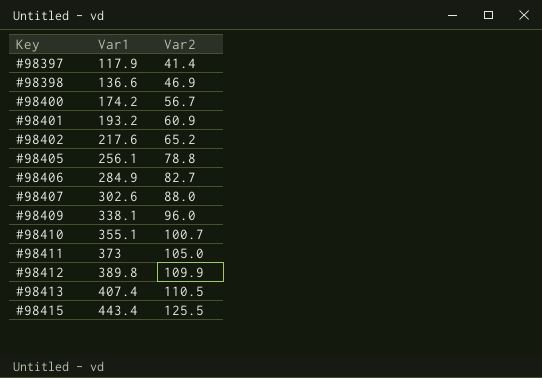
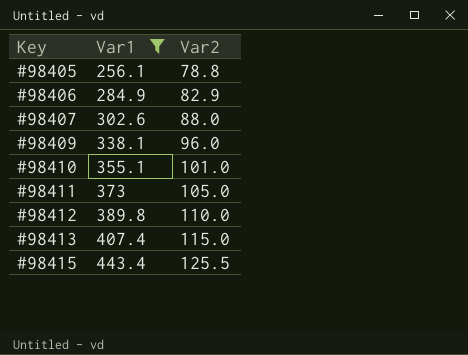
filter: none -> Var1 >= 256.1
#98406 | Var2: 82.7 -> 82.9
#98410 | Var2: 100.7 -> 101.0
#98412 | Var2: 109.9 -> 110.0
#98413 | Var2: 110.5 -> 115.0

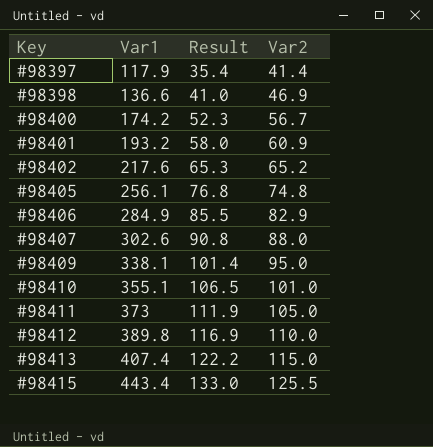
filter: Var1 >= 256.1 -> none
column Result | formula: none -> [Var1] * 0.3
#98405 | Var2: 78.8 -> 74.8
#98409 | Var2: 96.0 -> 95.0

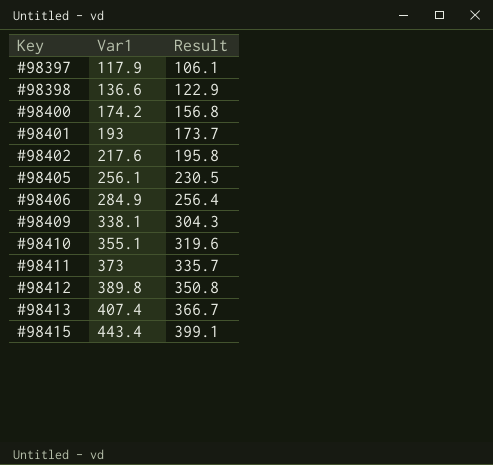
column Var2 | position: 4 -> none
column Result | formula: [Var1] * 0.3 -> [Var1] * 0.9
row #98407: 302.6 | 90.8 | 88.0 -> none
#98401 | Var1: 193.2 -> 193

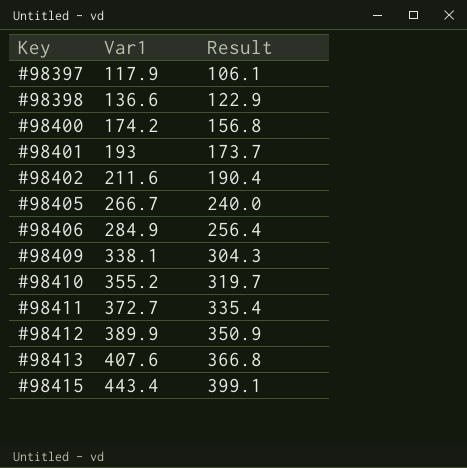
#98402 | Var1: 217.6 -> 211.6
#98402 | Result: 195.8 -> 190.4
#98405 | Var1: 256.1 -> 266.7
#98405 | Result: 230.5 -> 240.0
#98410 | Var1: 355.1 -> 355.2
#98410 | Result: 319.6 -> 319.7
#98411 | Var1: 373 -> 372.7
#98411 | Result: 335.7 -> 335.4
#98412 | Var1: 389.8 -> 389.9
#98412 | Result: 350.8 -> 350.9
#98413 | Var1: 407.4 -> 407.6
#98413 | Result: 366.7 -> 366.8

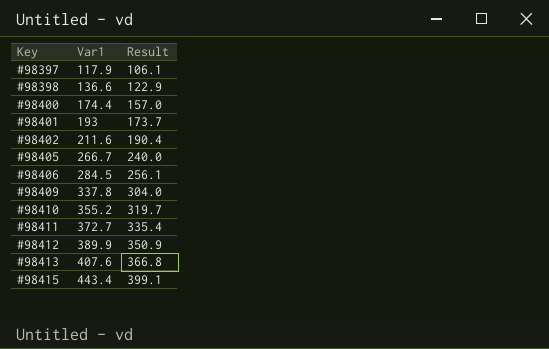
#98400 | Var1: 174.2 -> 174.4
#98400 | Result: 156.8 -> 157.0
#98406 | Var1: 284.9 -> 284.5
#98406 | Result: 256.4 -> 256.1
#98409 | Var1: 338.1 -> 337.8
#98409 | Result: 304.3 -> 304.0

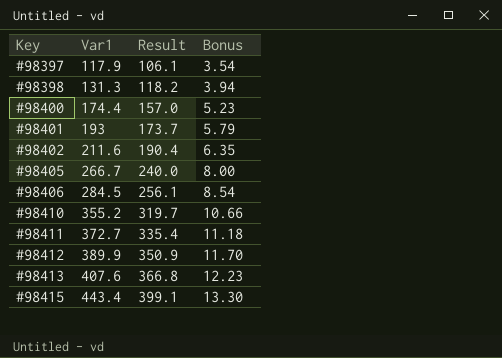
column Bonus | formula: none -> [Var1] * 0.03
row #98409: 337.8 | 304.0 -> none
#98398 | Var1: 136.6 -> 131.3
#98398 | Result: 122.9 -> 118.2

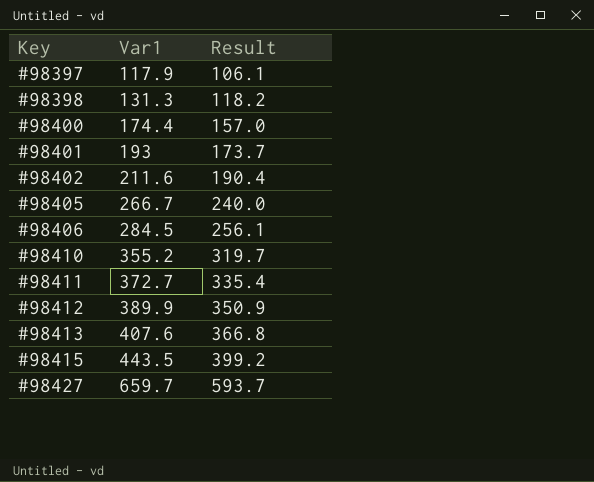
column Bonus | formula: [Var1] * 0.03 -> none
#98415 | Var1: 443.4 -> 443.5
#98415 | Result: 399.1 -> 399.2
row #98427: none -> 659.7 | 593.7

